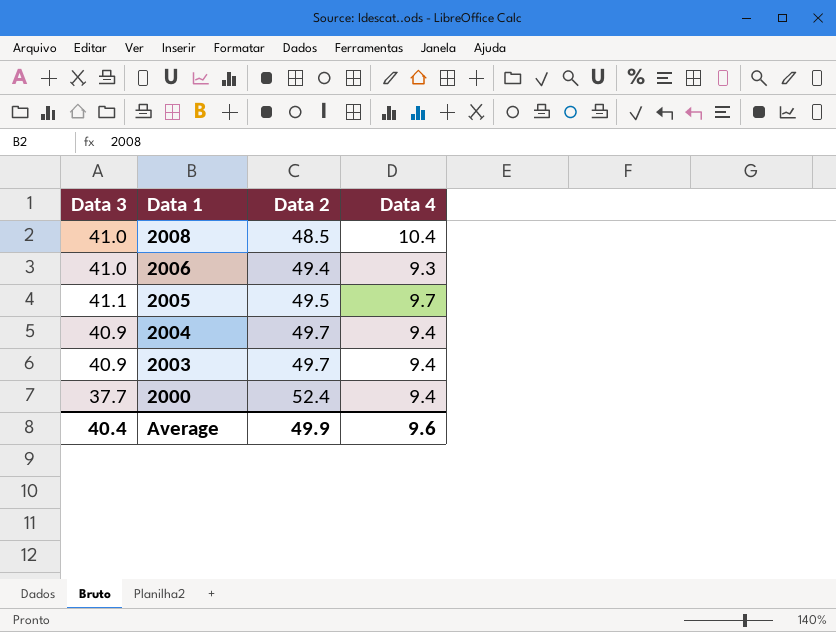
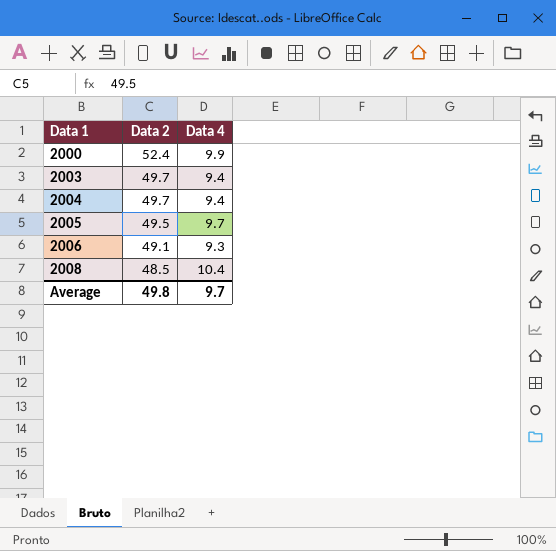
row order: Data 1 descending -> Data 1 ascending
column Data 3 | position: 1 -> none
2000 | Data 4: 9.4 -> 9.9
2006 | Data 2: 49.4 -> 49.1
Average | Data 2: 49.9 -> 49.8
Average | Data 4: 9.6 -> 9.7

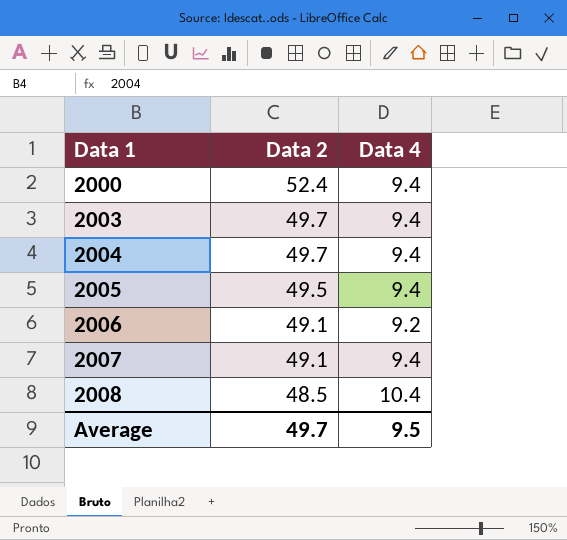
2000 | Data 4: 9.9 -> 9.4
2005 | Data 4: 9.7 -> 9.4
2006 | Data 4: 9.3 -> 9.2
row 2007: none -> 49.1 | 9.4
Average | Data 2: 49.8 -> 49.7
Average | Data 4: 9.7 -> 9.5

